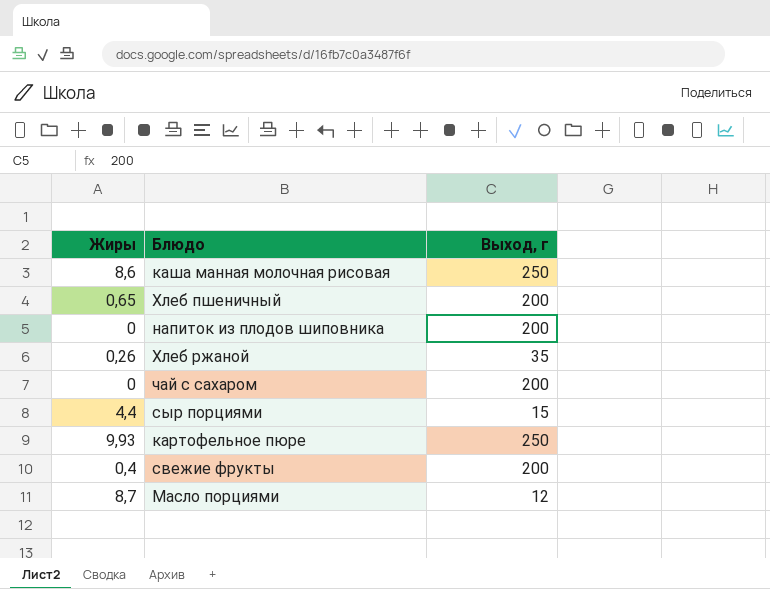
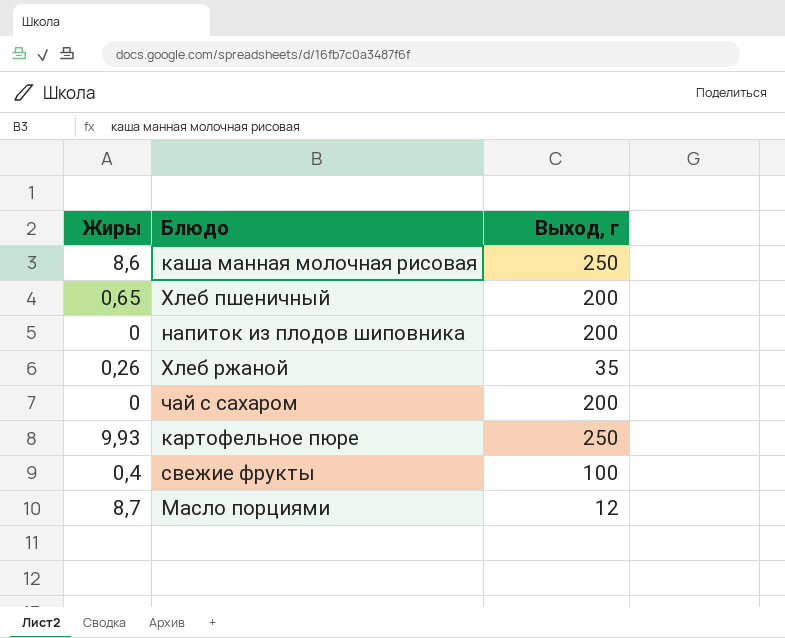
row сыр порциями: 4,4 | 15 -> none
свежие фрукты | Выход, г: 200 -> 100

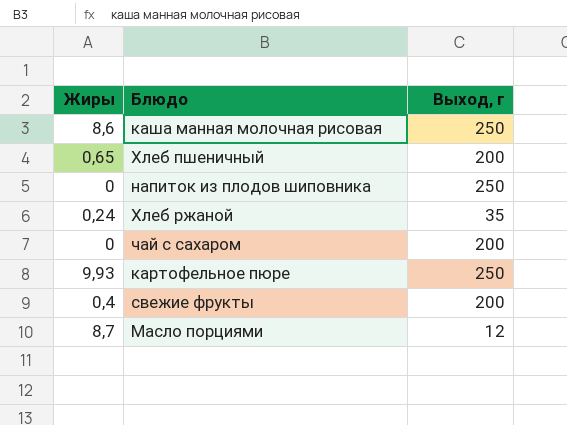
напиток из плодов шиповника | Выход, г: 200 -> 250
Хлеб ржаной | Жиры: 0,26 -> 0,24
свежие фрукты | Выход, г: 100 -> 200

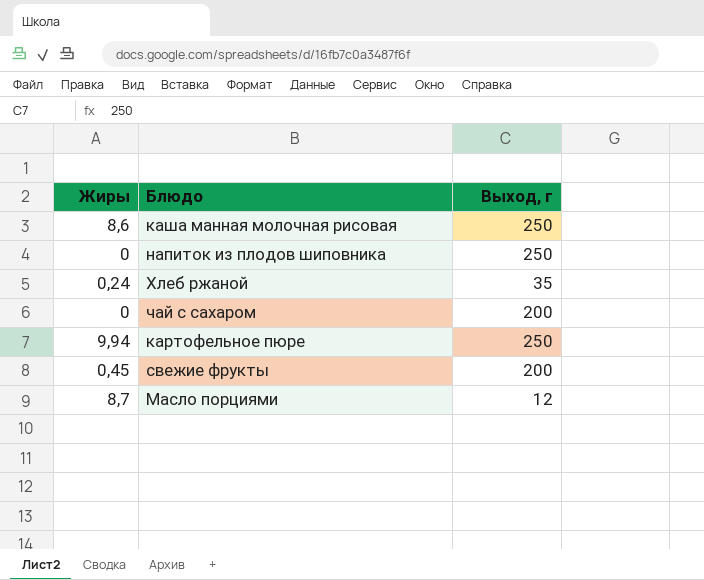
row Хлеб пшеничный: 0,65 | 200 -> none
картофельное пюре | Жиры: 9,93 -> 9,94
свежие фрукты | Жиры: 0,4 -> 0,45

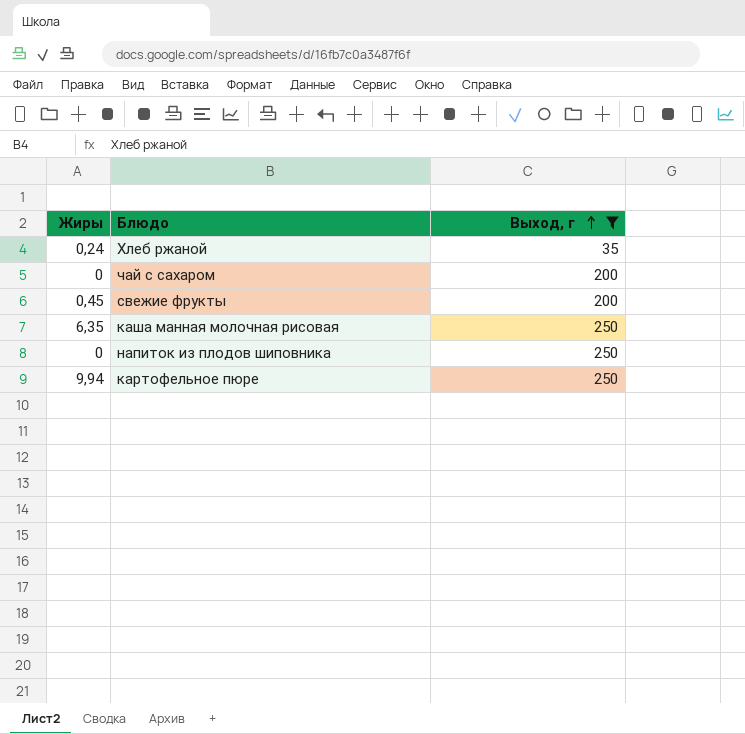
filter: none -> Выход, г != 12
row order: none -> Выход, г ascending
каша манная молочная рисовая | Жиры: 8,6 -> 6,35

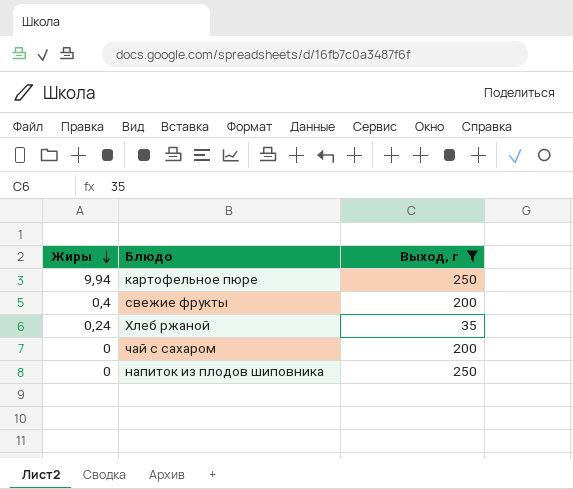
row order: Выход, г ascending -> Жиры descending
row каша манная молочная рисовая: 6,35 | 250 -> none
свежие фрукты | Жиры: 0,45 -> 0,4

